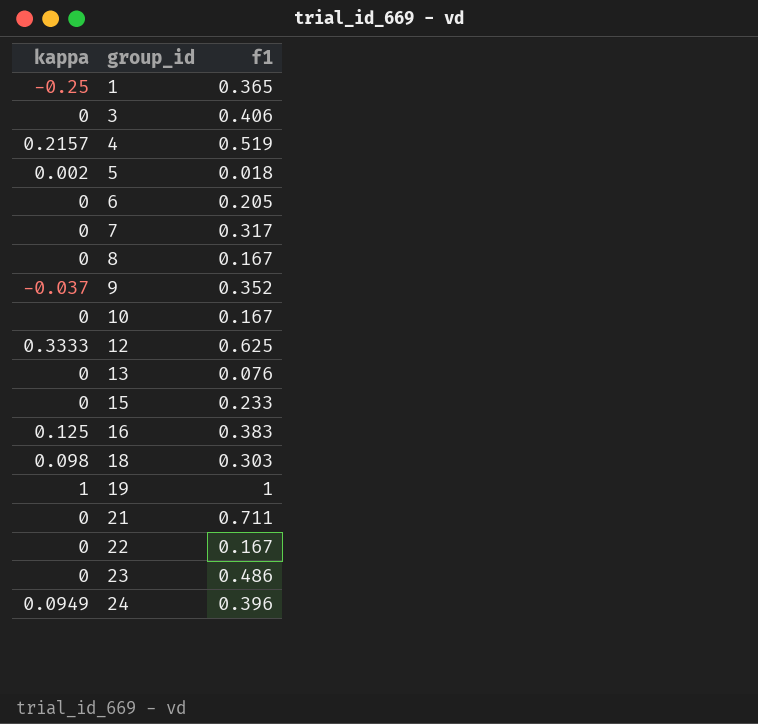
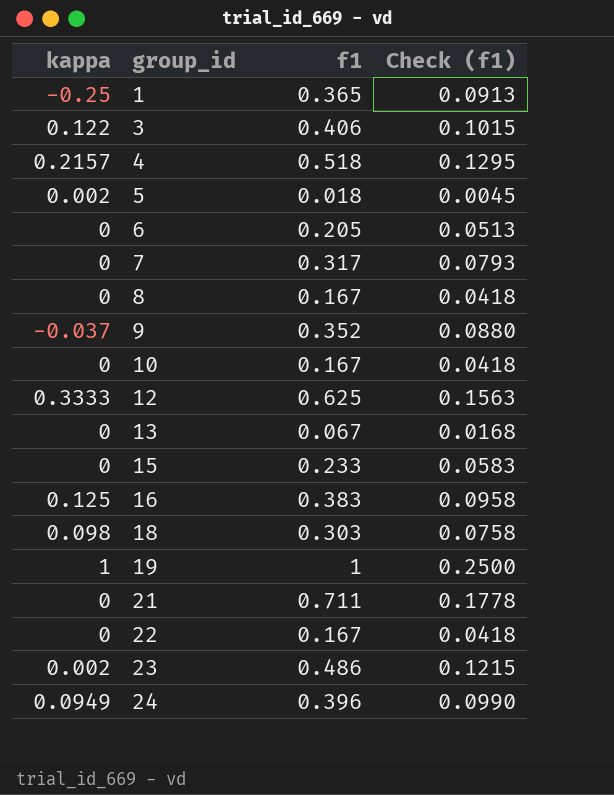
column Check (f1) | formula: none -> [f1] * 0.25
3 | kappa: 0 -> 0.122
4 | f1: 0.519 -> 0.518
13 | f1: 0.076 -> 0.067
23 | kappa: 0 -> 0.002

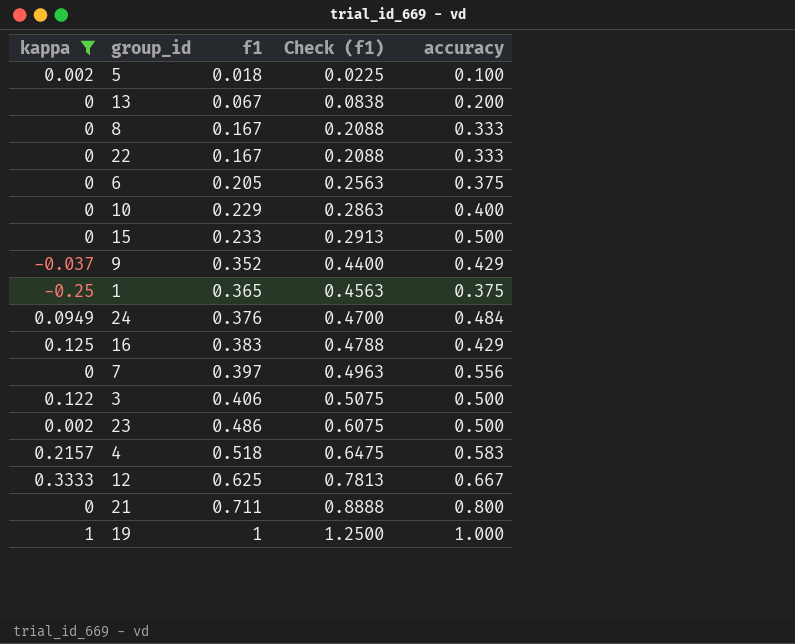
filter: none -> kappa != 0.098
row order: group_id ascending -> f1 ascending
column Check (f1) | formula: [f1] * 0.25 -> [f1] * 1.25
column accuracy | position: none -> 5
10 | f1: 0.167 -> 0.229
24 | f1: 0.396 -> 0.376
7 | f1: 0.317 -> 0.397

